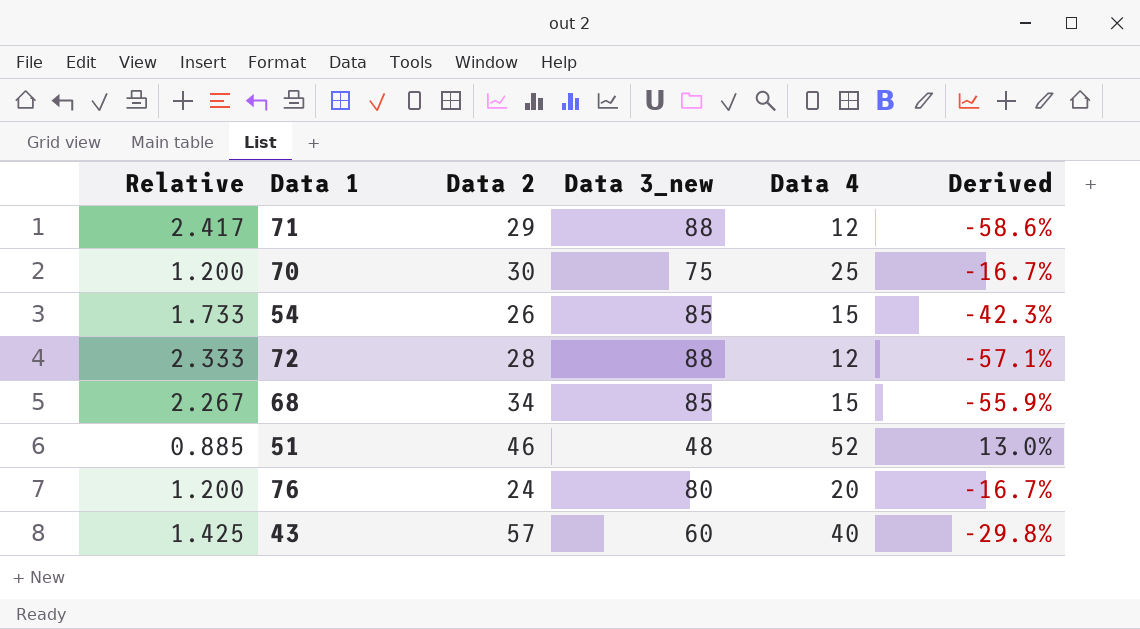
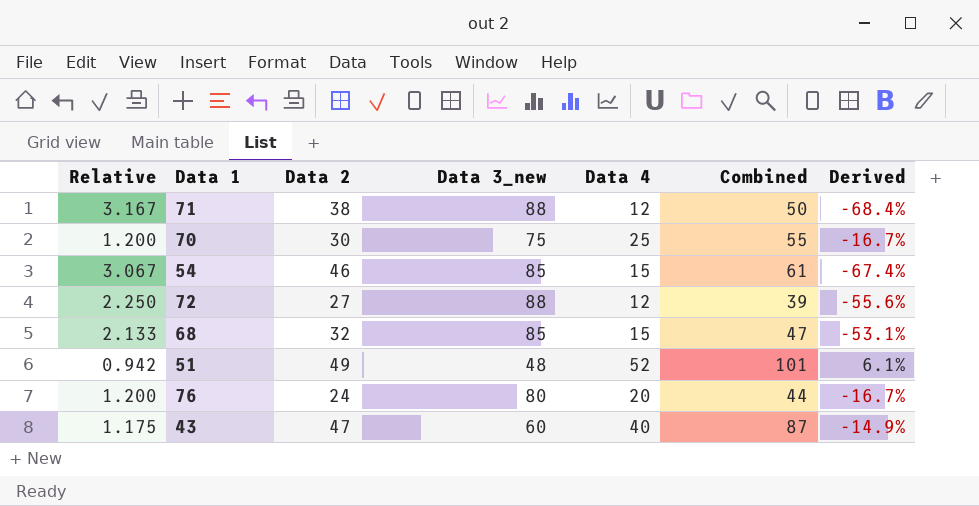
column Combined | formula: none -> [Data 2] + [Data 4]
71 | Relative: 2.417 -> 3.167
71 | Data 2: 29 -> 38
71 | Derived: -58.6% -> -68.4%
54 | Relative: 1.733 -> 3.067
54 | Data 2: 26 -> 46
54 | Derived: -42.3% -> -67.4%
72 | Relative: 2.333 -> 2.250
72 | Data 2: 28 -> 27
72 | Derived: -57.1% -> -55.6%
68 | Relative: 2.267 -> 2.133
68 | Data 2: 34 -> 32
68 | Derived: -55.9% -> -53.1%
51 | Relative: 0.885 -> 0.942
51 | Data 2: 46 -> 49
51 | Derived: 13.0% -> 6.1%
43 | Relative: 1.425 -> 1.175
43 | Data 2: 57 -> 47
43 | Derived: -29.8% -> -14.9%

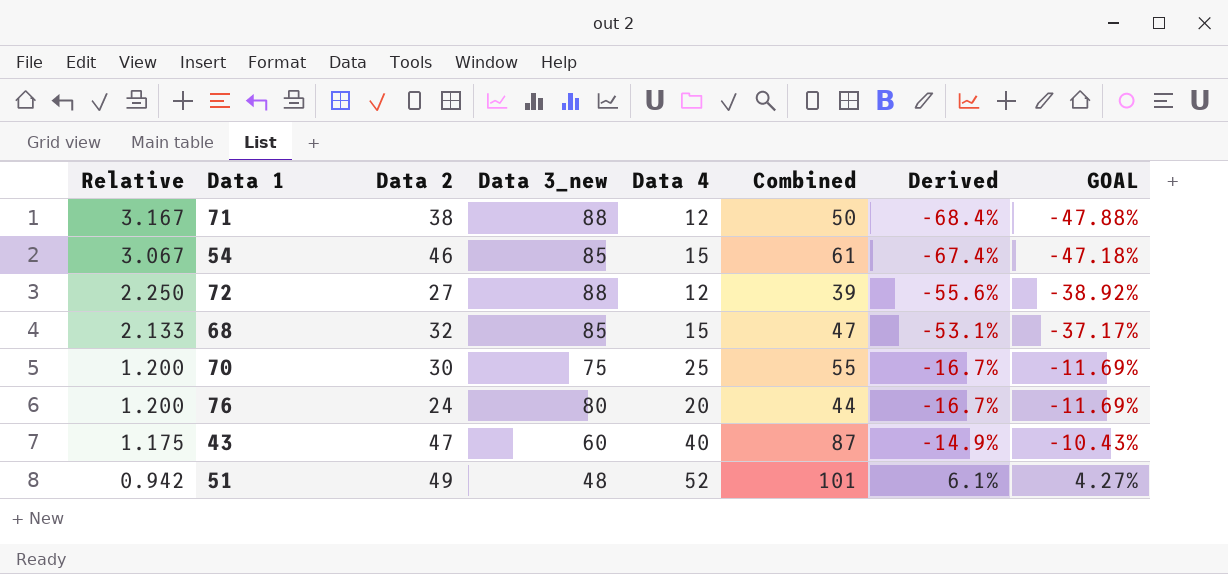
row order: none -> Relative descending
column GOAL | formula: none -> [Derived] * 0.7

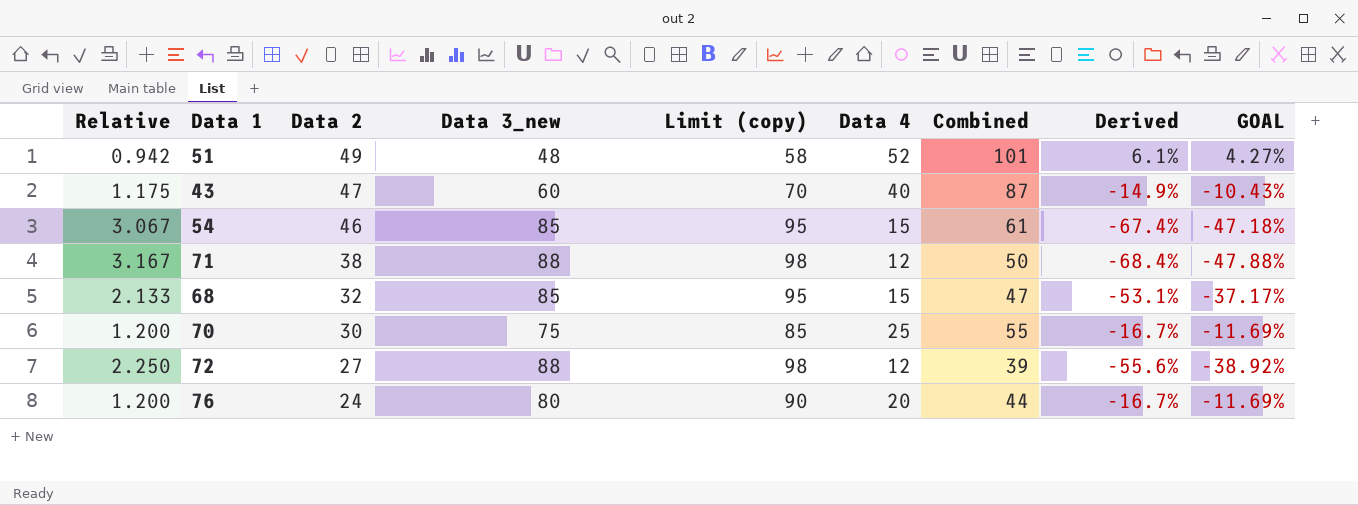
row order: Relative descending -> Data 2 descending
column Limit (copy) | formula: none -> [Data 3_new] + 10

